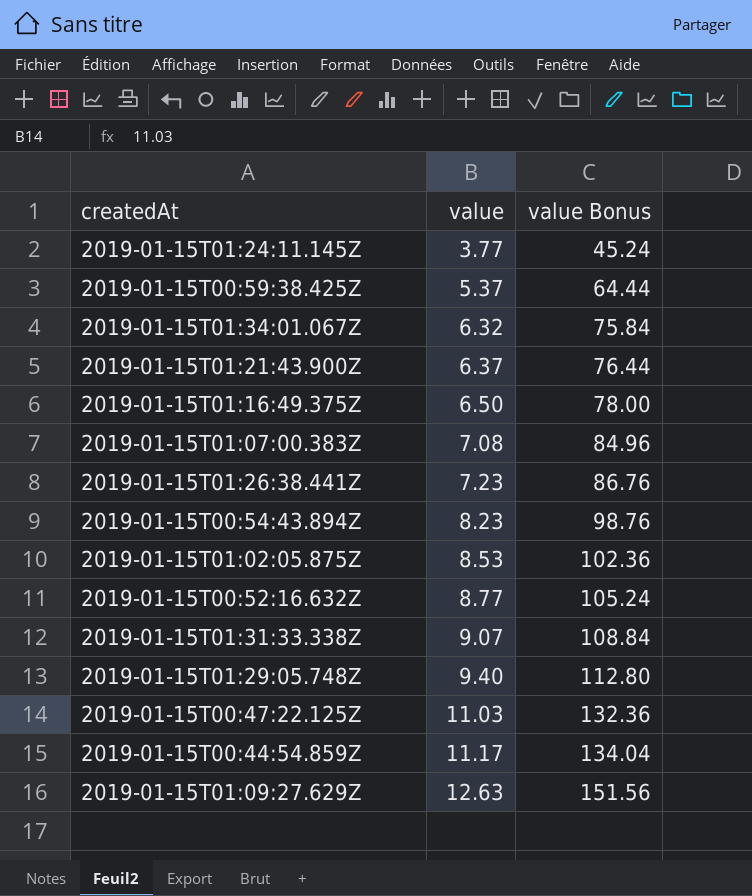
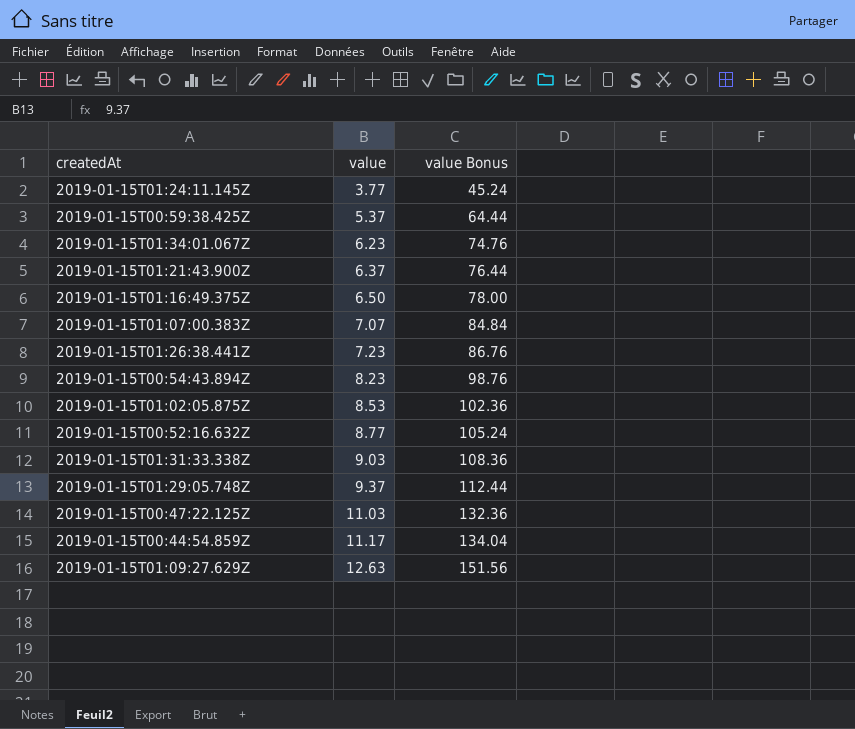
2019-01-15T01:34:01.067Z | value: 6.32 -> 6.23
2019-01-15T01:34:01.067Z | value Bonus: 75.84 -> 74.76
2019-01-15T01:07:00.383Z | value: 7.08 -> 7.07
2019-01-15T01:07:00.383Z | value Bonus: 84.96 -> 84.84
2019-01-15T01:31:33.338Z | value: 9.07 -> 9.03
2019-01-15T01:31:33.338Z | value Bonus: 108.84 -> 108.36
2019-01-15T01:29:05.748Z | value: 9.40 -> 9.37
2019-01-15T01:29:05.748Z | value Bonus: 112.80 -> 112.44

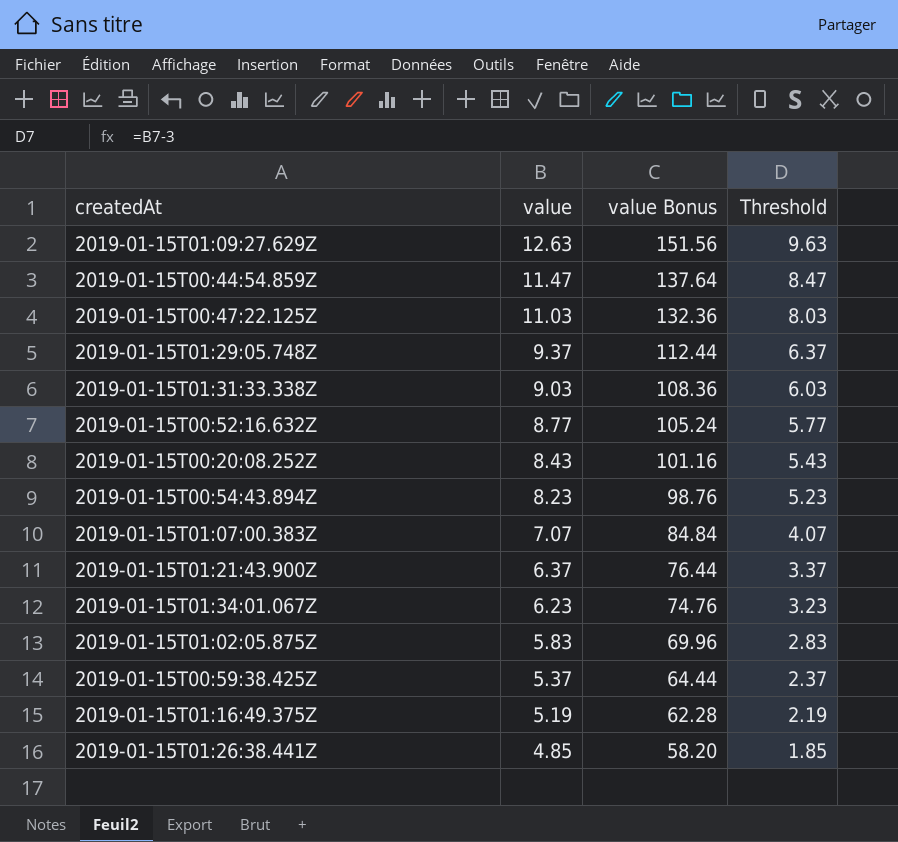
row order: value ascending -> value descending
column Threshold | formula: none -> [value] - 3
row 2019-01-15T01:24:11.145Z: 3.77 | 45.24 -> none
2019-01-15T00:44:54.859Z | value: 11.17 -> 11.47
2019-01-15T00:44:54.859Z | value Bonus: 134.04 -> 137.64
row 2019-01-15T00:20:08.252Z: none -> 8.43 | 101.16 | 5.43
2019-01-15T01:02:05.875Z | value: 8.53 -> 5.83
2019-01-15T01:02:05.875Z | value Bonus: 102.36 -> 69.96
2019-01-15T01:16:49.375Z | value: 6.50 -> 5.19
2019-01-15T01:16:49.375Z | value Bonus: 78.00 -> 62.28
2019-01-15T01:26:38.441Z | value: 7.23 -> 4.85
2019-01-15T01:26:38.441Z | value Bonus: 86.76 -> 58.20

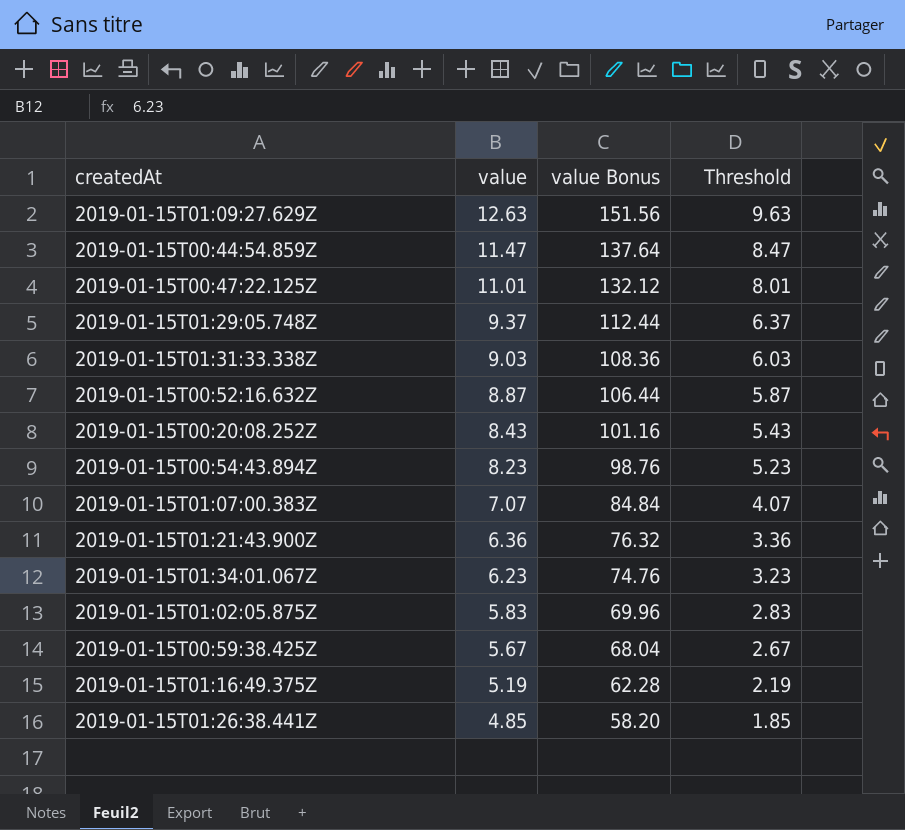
2019-01-15T00:47:22.125Z | value: 11.03 -> 11.01
2019-01-15T00:47:22.125Z | value Bonus: 132.36 -> 132.12
2019-01-15T00:47:22.125Z | Threshold: 8.03 -> 8.01
2019-01-15T00:52:16.632Z | value: 8.77 -> 8.87
2019-01-15T00:52:16.632Z | value Bonus: 105.24 -> 106.44
2019-01-15T00:52:16.632Z | Threshold: 5.77 -> 5.87
2019-01-15T01:21:43.900Z | value: 6.37 -> 6.36
2019-01-15T01:21:43.900Z | value Bonus: 76.44 -> 76.32
2019-01-15T01:21:43.900Z | Threshold: 3.37 -> 3.36
2019-01-15T00:59:38.425Z | value: 5.37 -> 5.67
2019-01-15T00:59:38.425Z | value Bonus: 64.44 -> 68.04
2019-01-15T00:59:38.425Z | Threshold: 2.37 -> 2.67

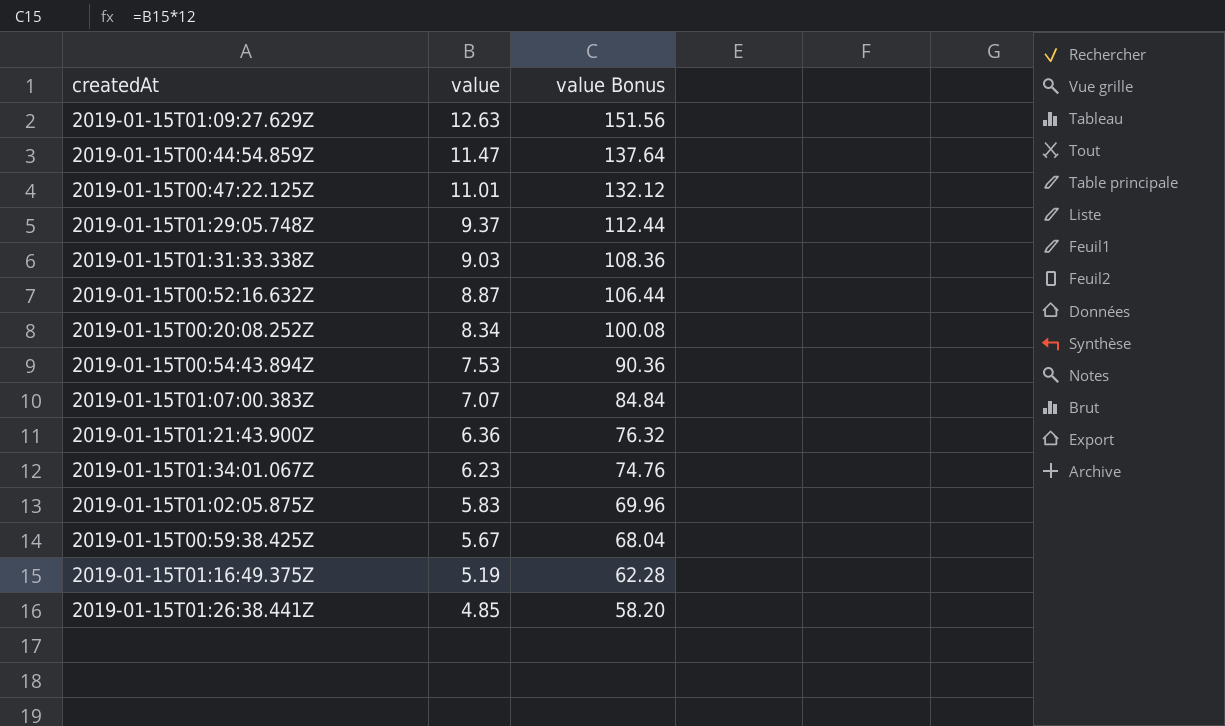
column Threshold | formula: [value] - 3 -> none
2019-01-15T00:20:08.252Z | value: 8.43 -> 8.34
2019-01-15T00:20:08.252Z | value Bonus: 101.16 -> 100.08
2019-01-15T00:54:43.894Z | value: 8.23 -> 7.53
2019-01-15T00:54:43.894Z | value Bonus: 98.76 -> 90.36

